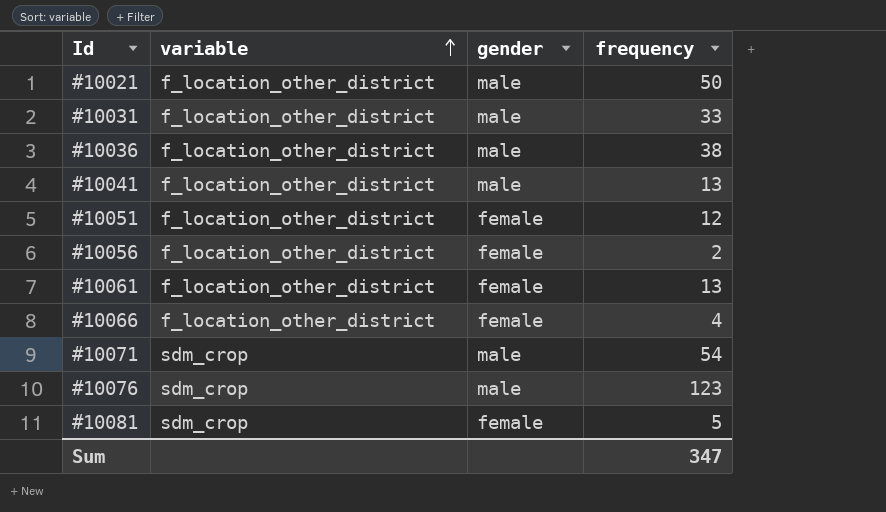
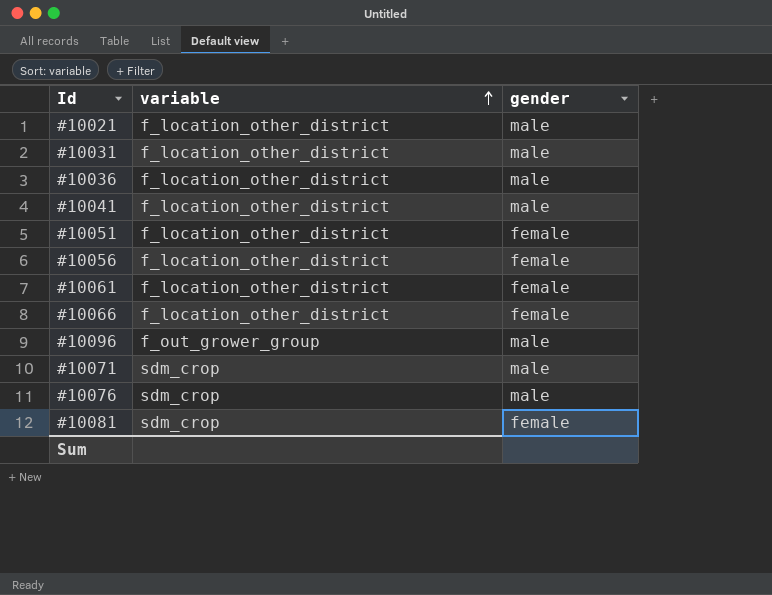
column frequency | position: 4 -> none
row #10096: none -> f_out_grower_group | male

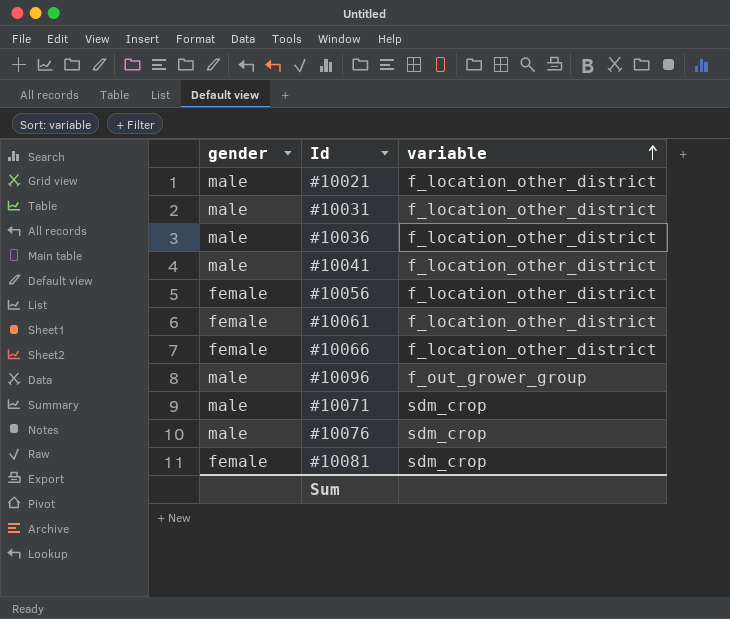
column gender | position: 3 -> 1
row #10051: f_location_other_district | female -> none

